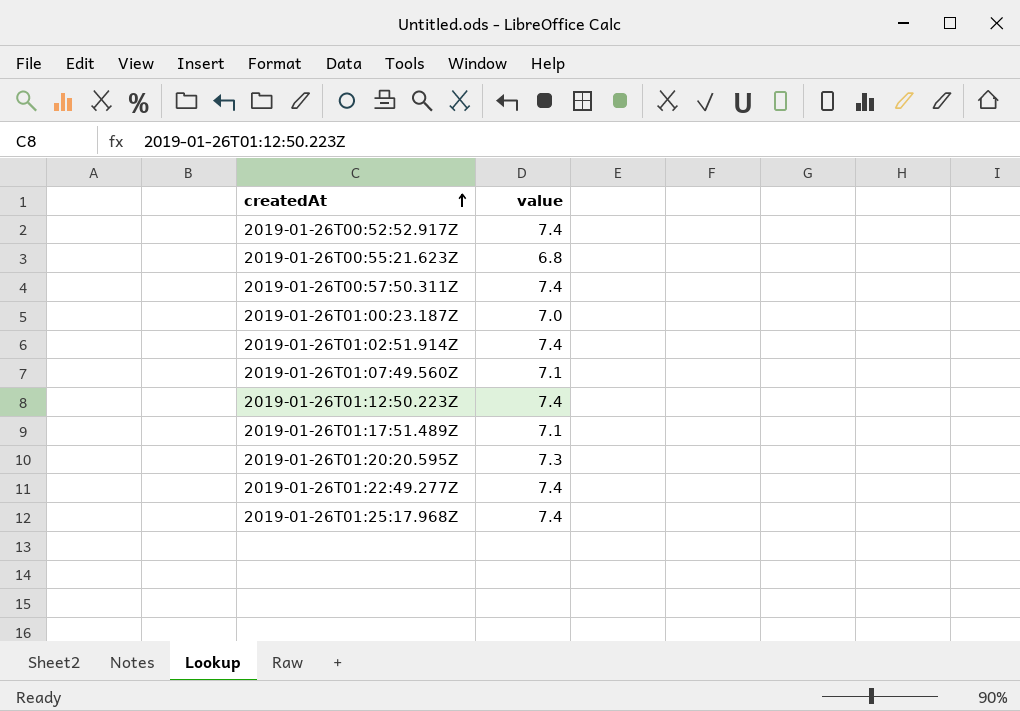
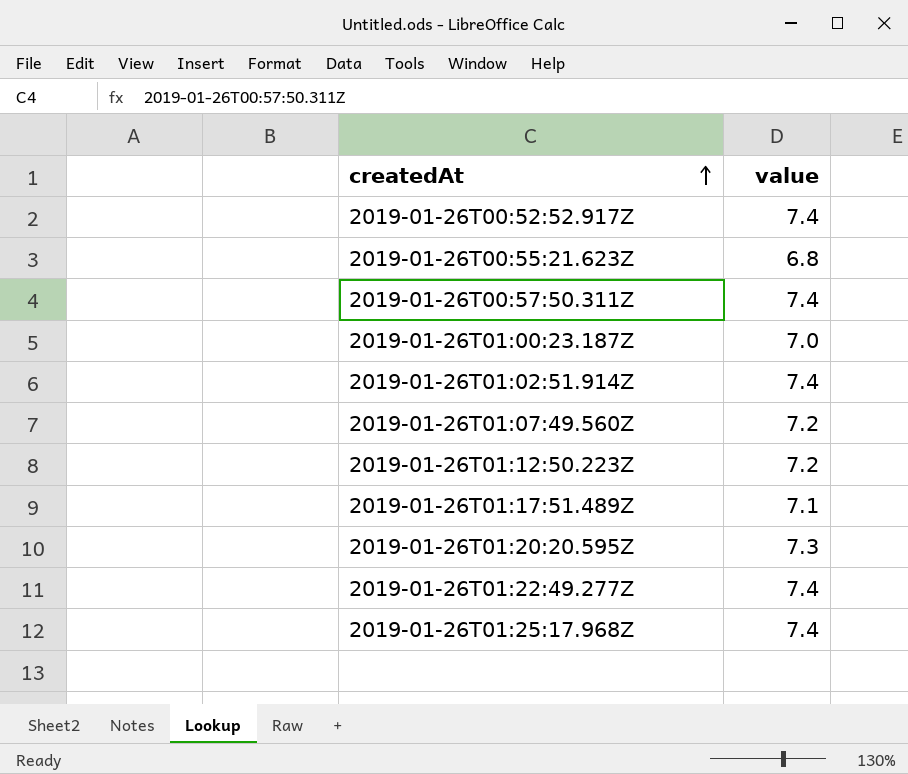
2019-01-26T01:07:49.560Z | value: 7.1 -> 7.2
2019-01-26T01:12:50.223Z | value: 7.4 -> 7.2

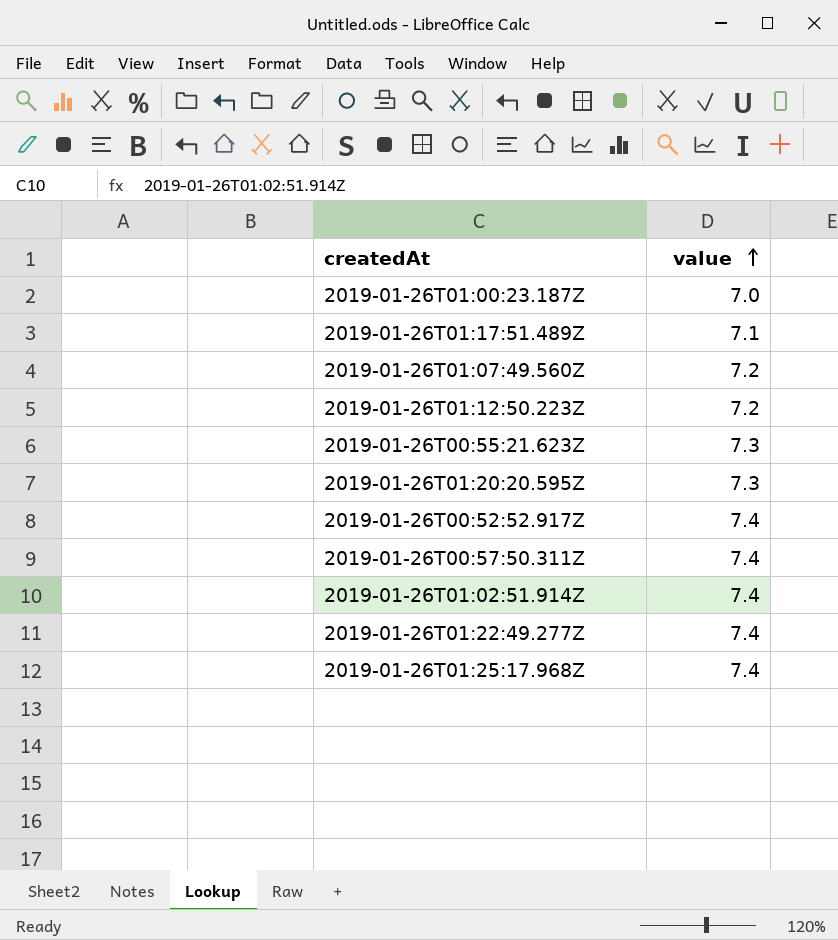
row order: createdAt ascending -> value ascending
2019-01-26T00:55:21.623Z | value: 6.8 -> 7.3

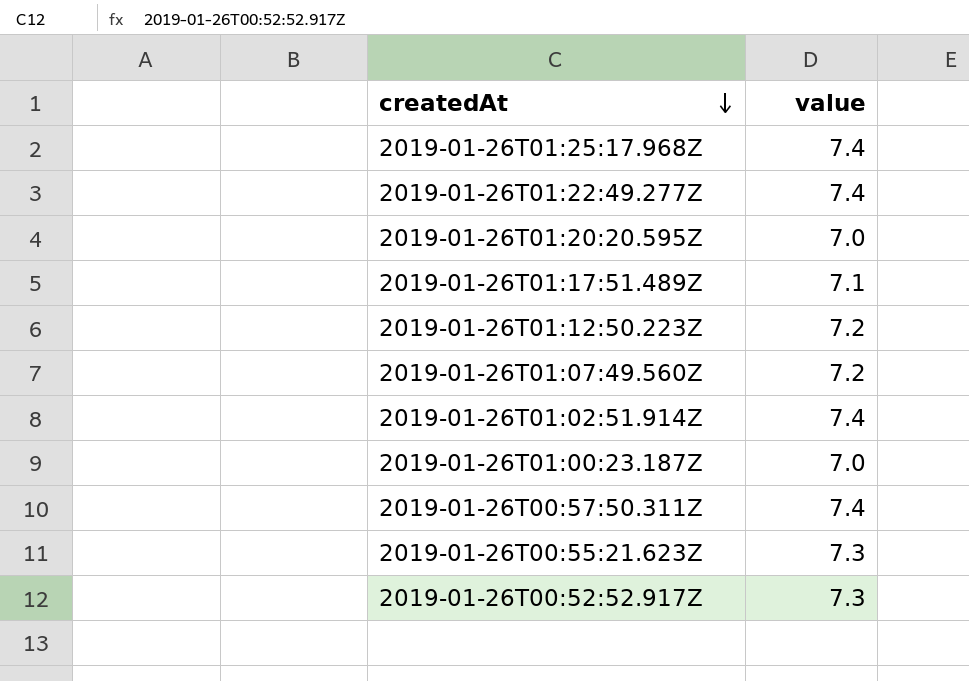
row order: value ascending -> createdAt descending
2019-01-26T01:20:20.595Z | value: 7.3 -> 7.0
2019-01-26T00:52:52.917Z | value: 7.4 -> 7.3

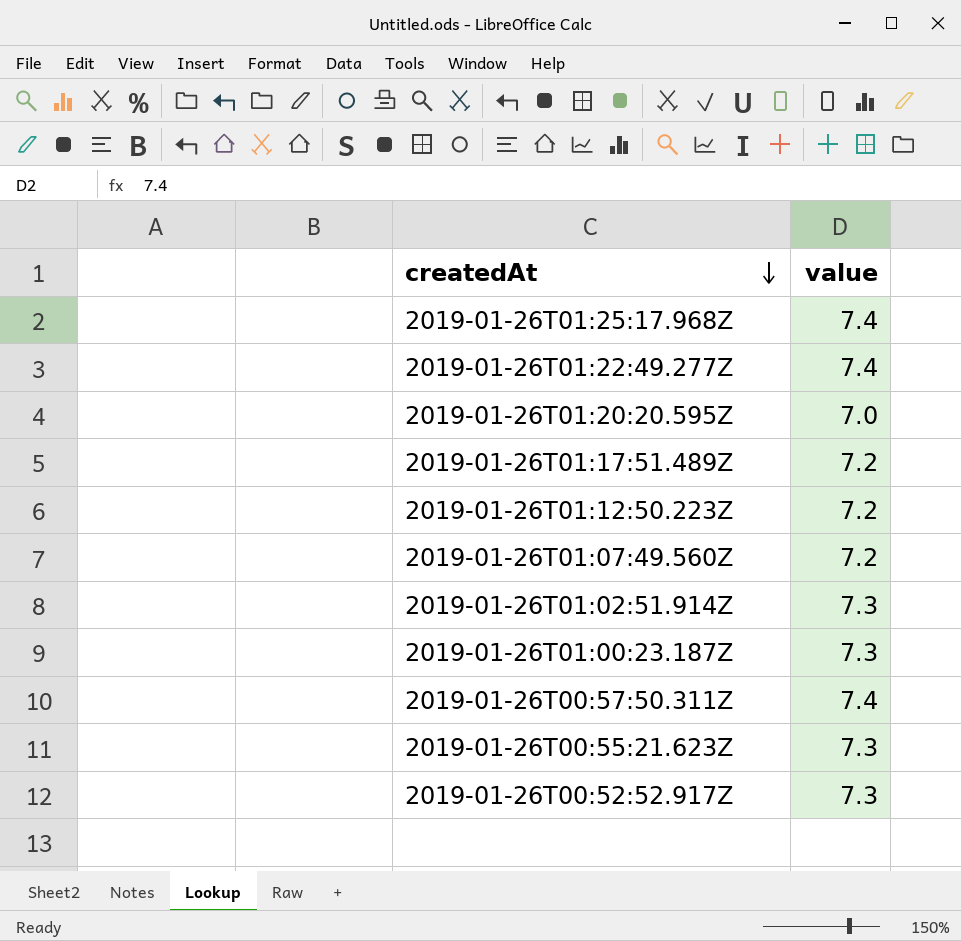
2019-01-26T01:17:51.489Z | value: 7.1 -> 7.2
2019-01-26T01:02:51.914Z | value: 7.4 -> 7.3
2019-01-26T01:00:23.187Z | value: 7.0 -> 7.3

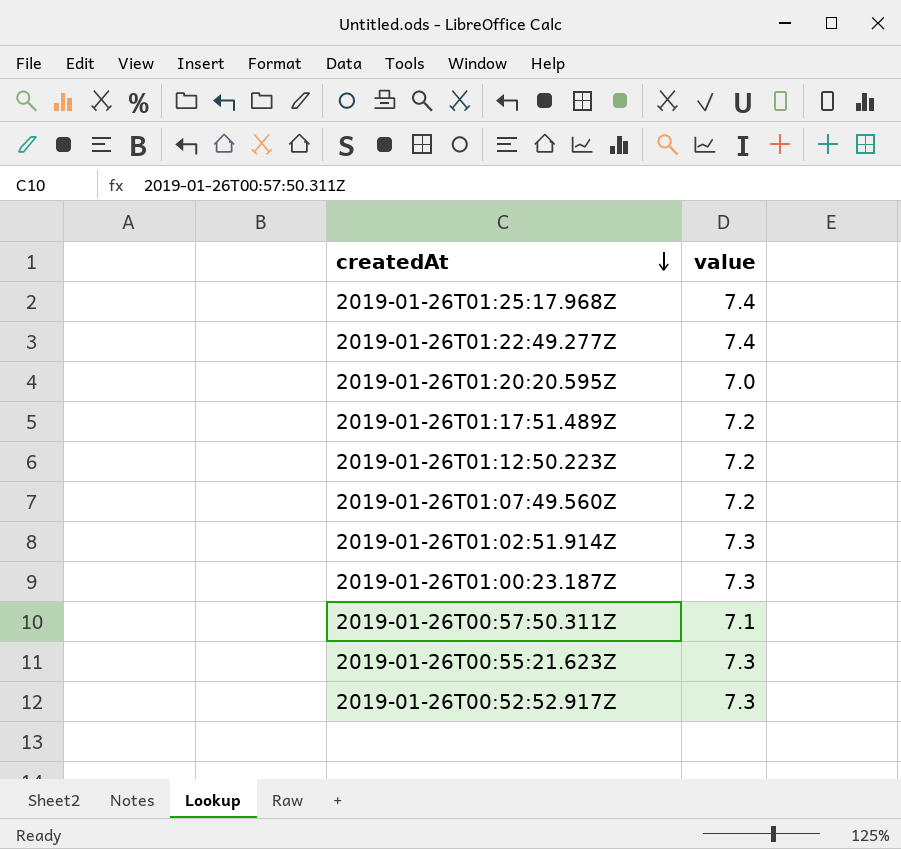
2019-01-26T00:57:50.311Z | value: 7.4 -> 7.1

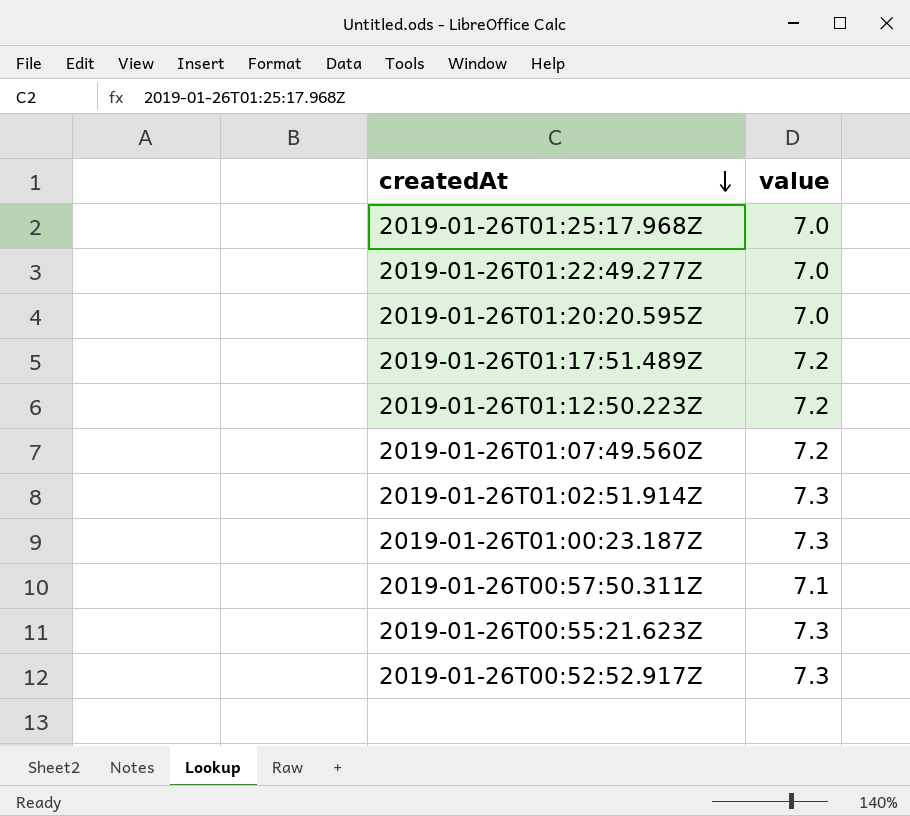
2019-01-26T01:25:17.968Z | value: 7.4 -> 7.0
2019-01-26T01:22:49.277Z | value: 7.4 -> 7.0

